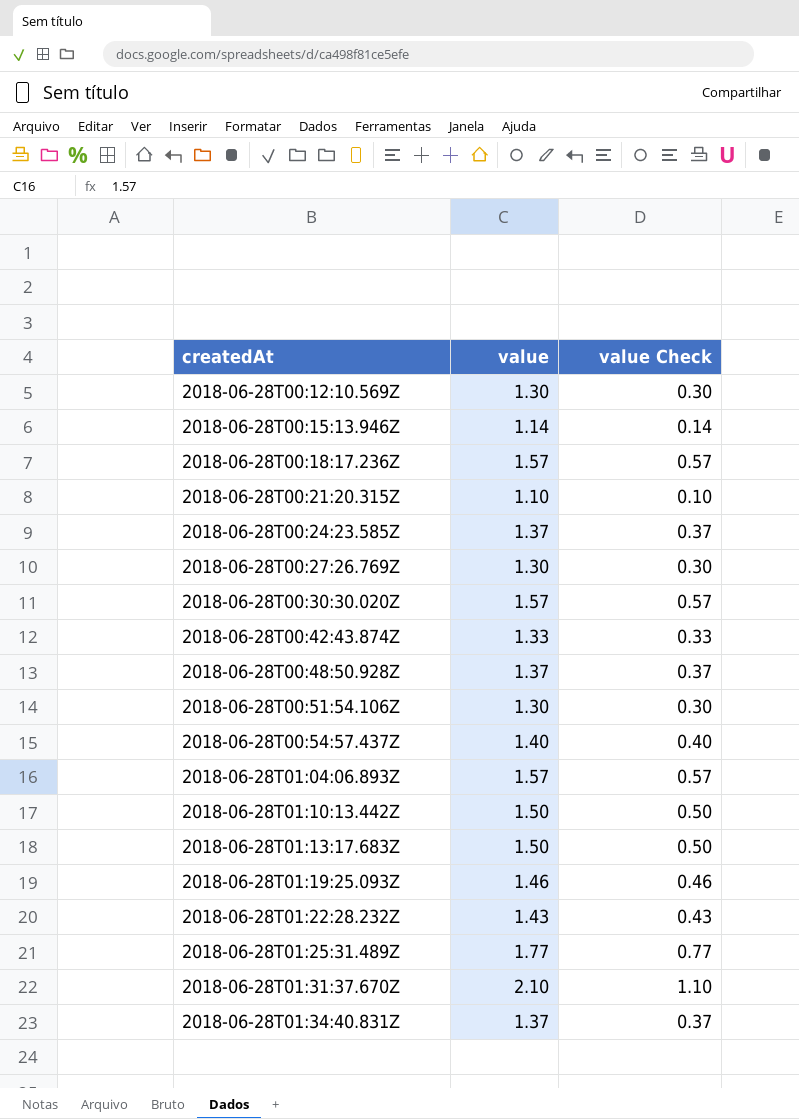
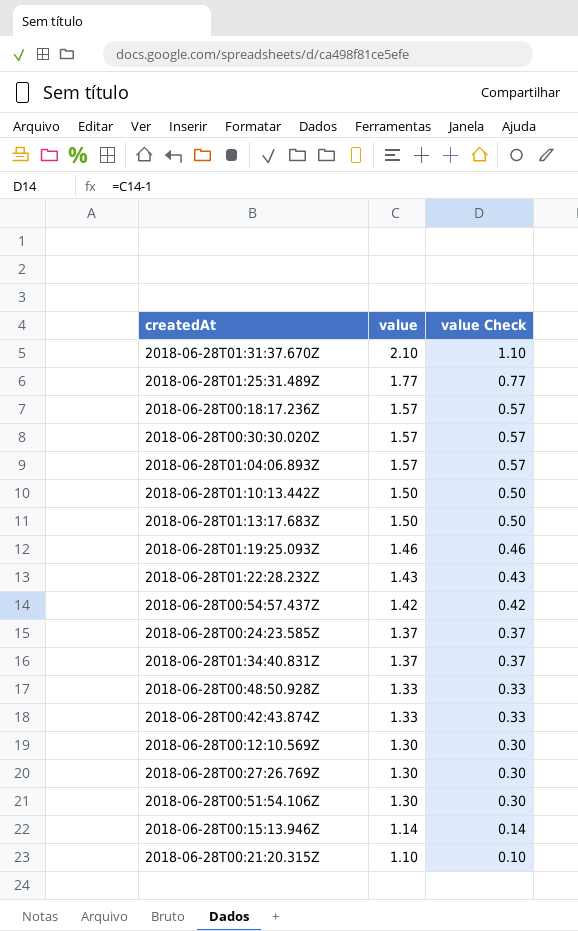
row order: createdAt ascending -> value descending
2018-06-28T00:54:57.437Z | value: 1.40 -> 1.42
2018-06-28T00:54:57.437Z | value Check: 0.40 -> 0.42
2018-06-28T00:48:50.928Z | value: 1.37 -> 1.33
2018-06-28T00:48:50.928Z | value Check: 0.37 -> 0.33

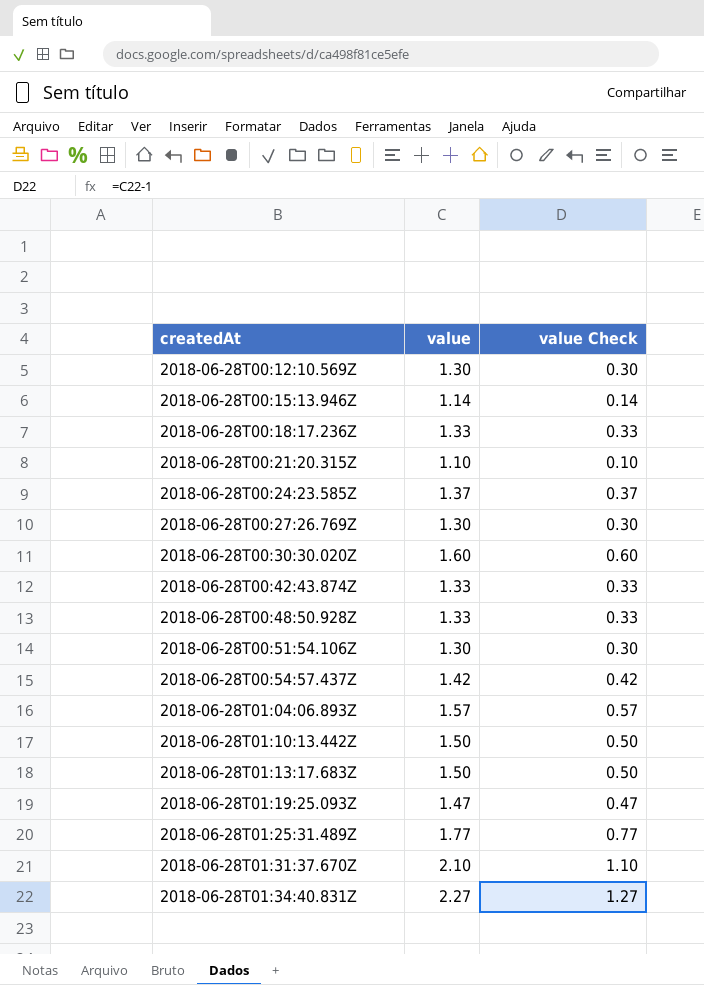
row order: value descending -> createdAt ascending
row 2018-06-28T01:22:28.232Z: 1.43 | 0.43 -> none
2018-06-28T00:18:17.236Z | value: 1.57 -> 1.33
2018-06-28T00:18:17.236Z | value Check: 0.57 -> 0.33
2018-06-28T00:30:30.020Z | value: 1.57 -> 1.60
2018-06-28T00:30:30.020Z | value Check: 0.57 -> 0.60
2018-06-28T01:19:25.093Z | value: 1.46 -> 1.47
2018-06-28T01:19:25.093Z | value Check: 0.46 -> 0.47
2018-06-28T01:34:40.831Z | value: 1.37 -> 2.27
2018-06-28T01:34:40.831Z | value Check: 0.37 -> 1.27

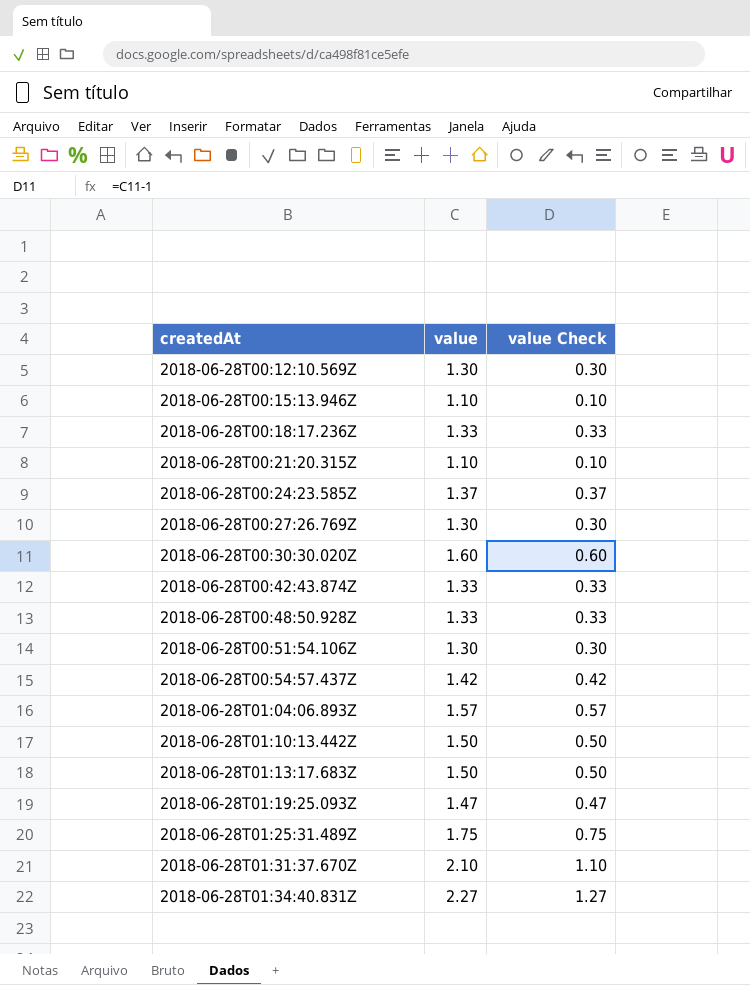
2018-06-28T00:15:13.946Z | value: 1.14 -> 1.10
2018-06-28T00:15:13.946Z | value Check: 0.14 -> 0.10
2018-06-28T01:25:31.489Z | value: 1.77 -> 1.75
2018-06-28T01:25:31.489Z | value Check: 0.77 -> 0.75

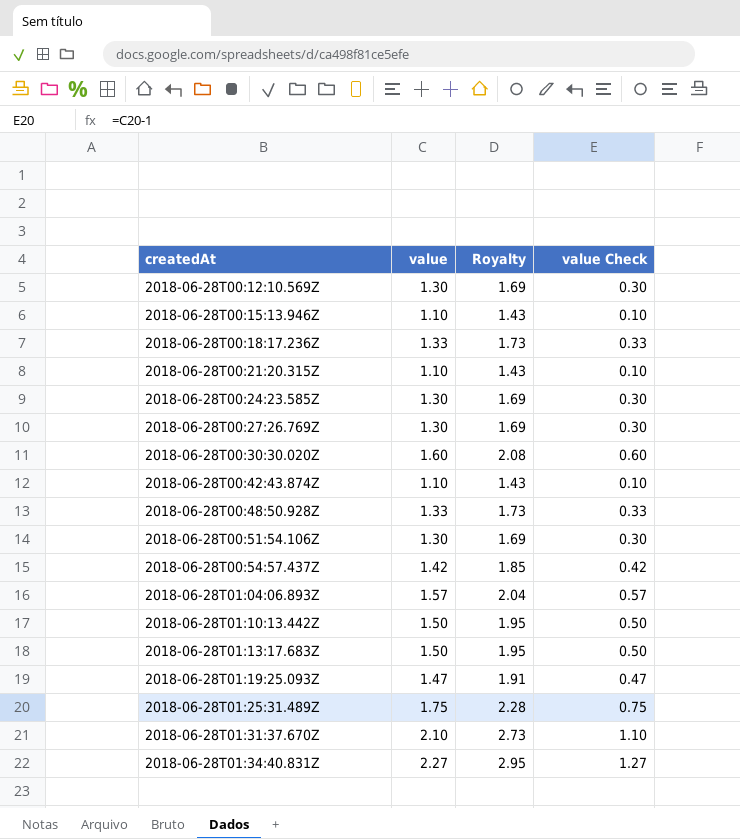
column Royalty | formula: none -> [value] * 1.3
2018-06-28T00:24:23.585Z | value: 1.37 -> 1.30
2018-06-28T00:24:23.585Z | value Check: 0.37 -> 0.30
2018-06-28T00:42:43.874Z | value: 1.33 -> 1.10
2018-06-28T00:42:43.874Z | value Check: 0.33 -> 0.10

